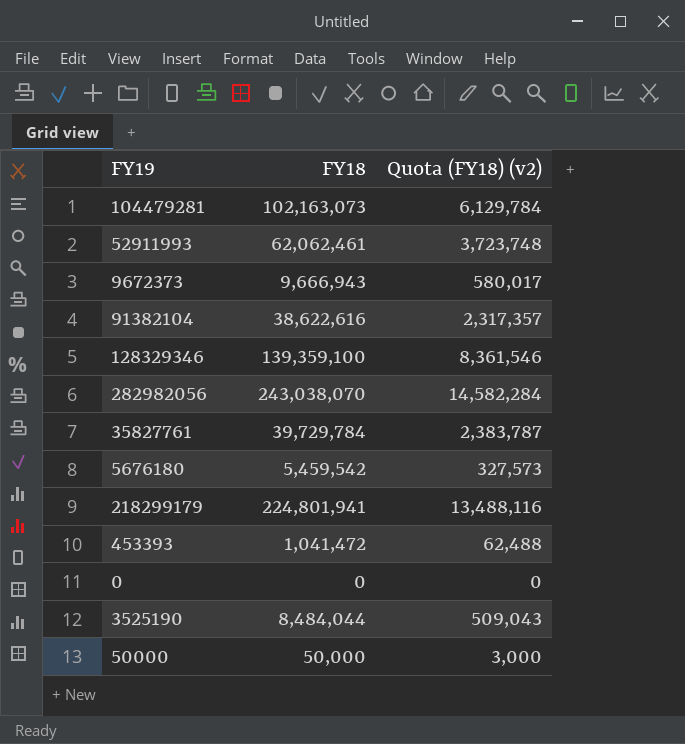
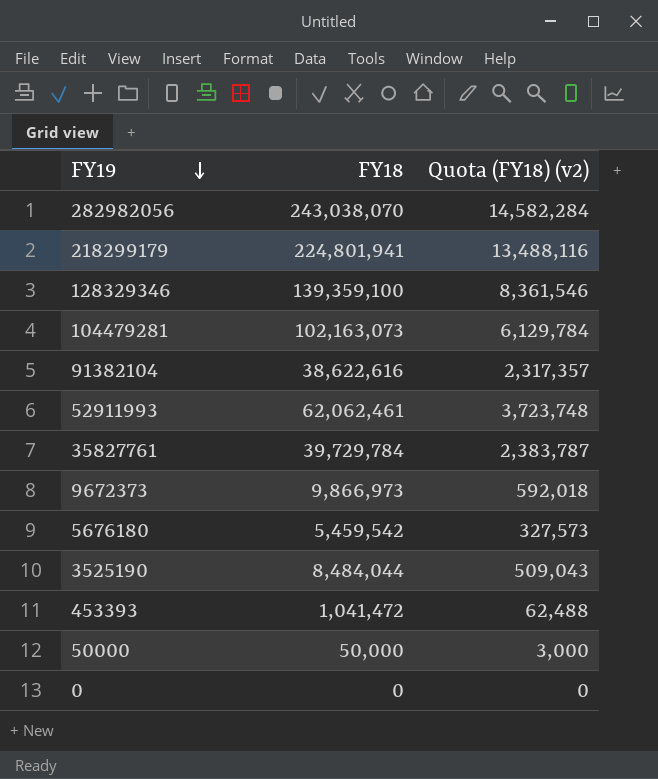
row order: none -> FY19 descending
9672373 | FY18: 9,666,943 -> 9,866,973
9672373 | Quota (FY18) (v2): 580,017 -> 592,018

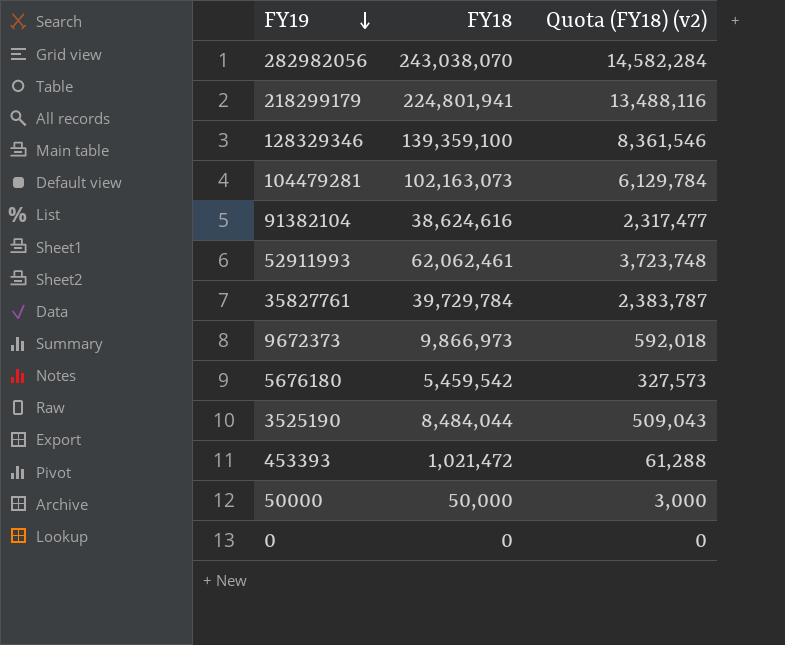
91382104 | FY18: 38,622,616 -> 38,624,616
91382104 | Quota (FY18) (v2): 2,317,357 -> 2,317,477
453393 | FY18: 1,041,472 -> 1,021,472
453393 | Quota (FY18) (v2): 62,488 -> 61,288

